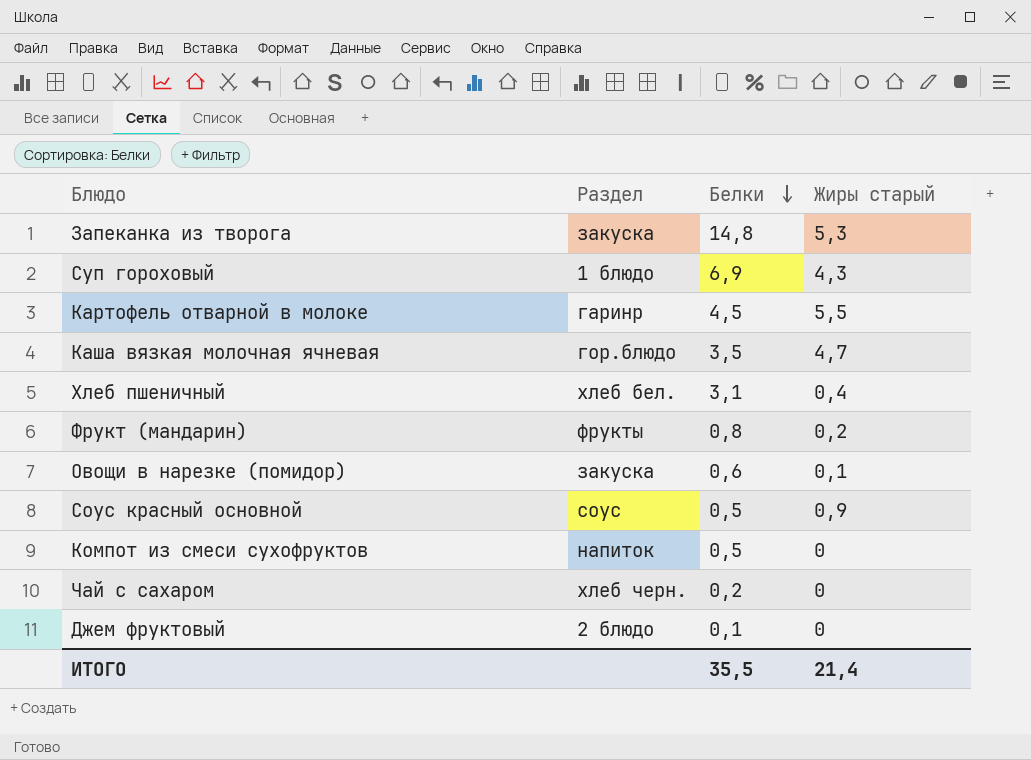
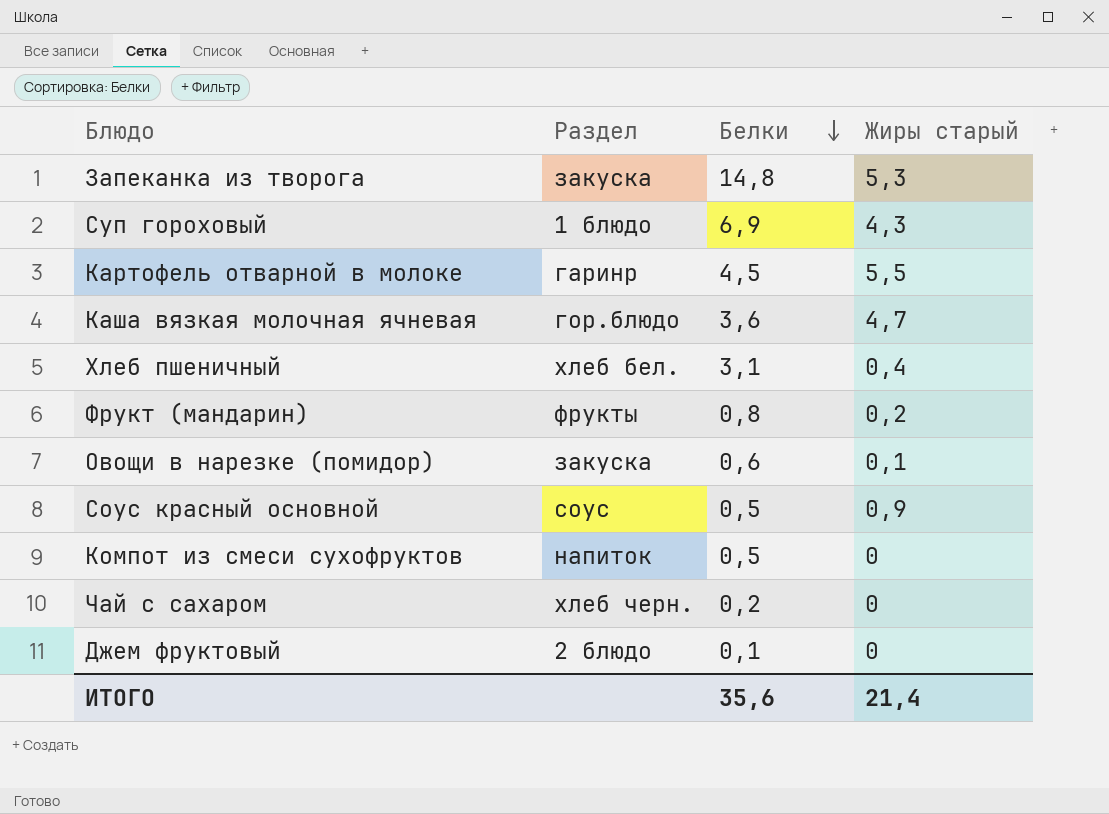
Каша вязкая молочная ячневая | Белки: 3,5 -> 3,6
ИТОГО | Белки: 35,5 -> 35,6

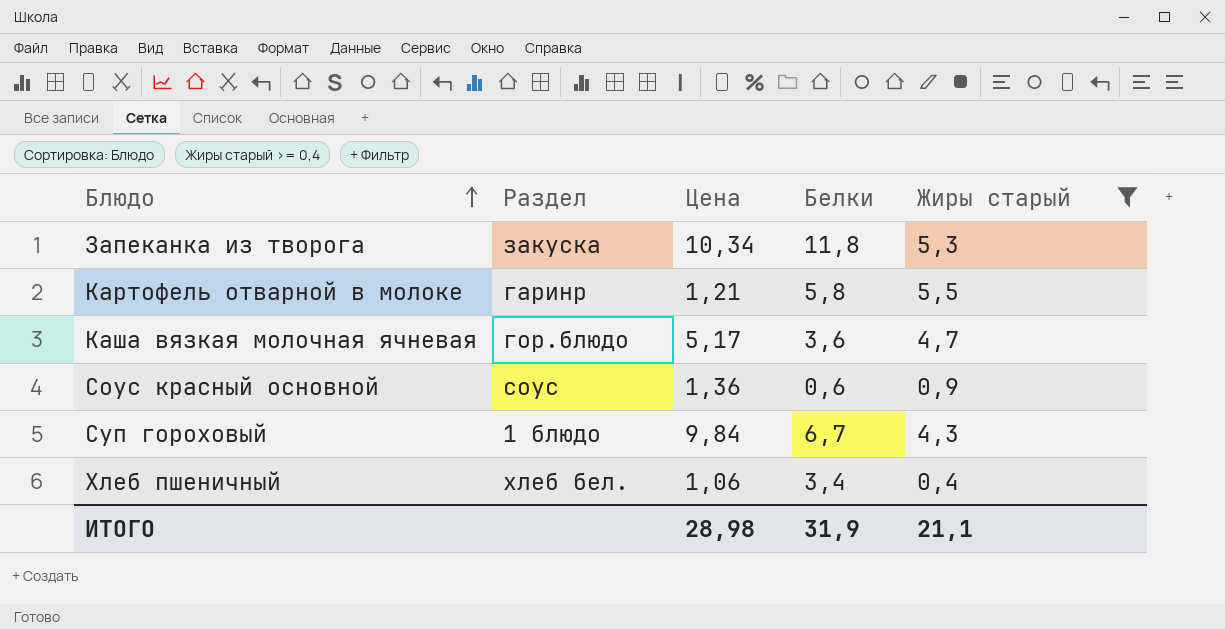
filter: none -> Жиры старый >= 0,4
row order: Белки descending -> Блюдо ascending
column Цена | position: none -> 3
Запеканка из творога | Белки: 14,8 -> 11,8
Картофель отварной в молоке | Белки: 4,5 -> 5,8
Соус красный основной | Белки: 0,5 -> 0,6
Суп гороховый | Белки: 6,9 -> 6,7
Хлеб пшеничный | Белки: 3,1 -> 3,4
ИТОГО | Белки: 35,6 -> 31,9
ИТОГО | Жиры старый: 21,4 -> 21,1

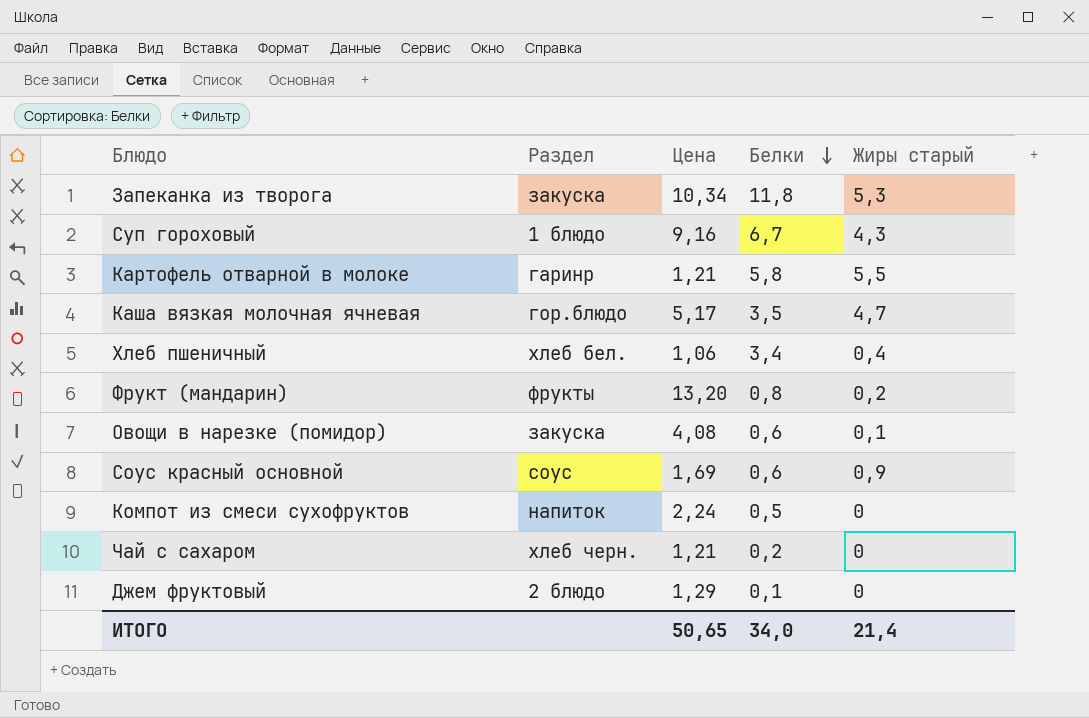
filter: Жиры старый >= 0,4 -> none
row order: Блюдо ascending -> Белки descending
Суп гороховый | Цена: 9,84 -> 9,16
Каша вязкая молочная ячневая | Белки: 3,6 -> 3,5
Соус красный основной | Цена: 1,36 -> 1,69
ИТОГО | Цена: 28,98 -> 50,65
ИТОГО | Белки: 31,9 -> 34,0
ИТОГО | Жиры старый: 21,1 -> 21,4

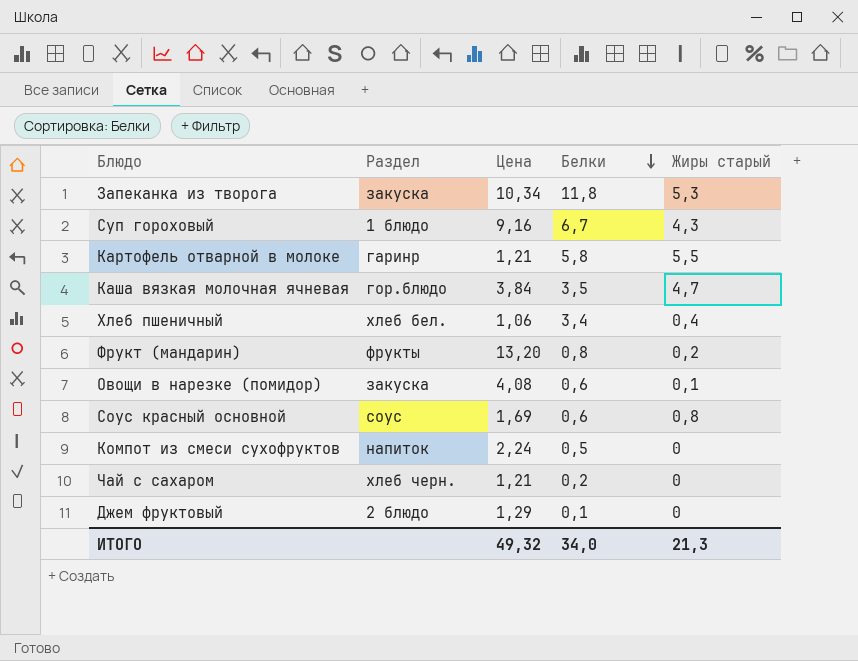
Каша вязкая молочная ячневая | Цена: 5,17 -> 3,84
Соус красный основной | Жиры старый: 0,9 -> 0,8
ИТОГО | Цена: 50,65 -> 49,32
ИТОГО | Жиры старый: 21,4 -> 21,3

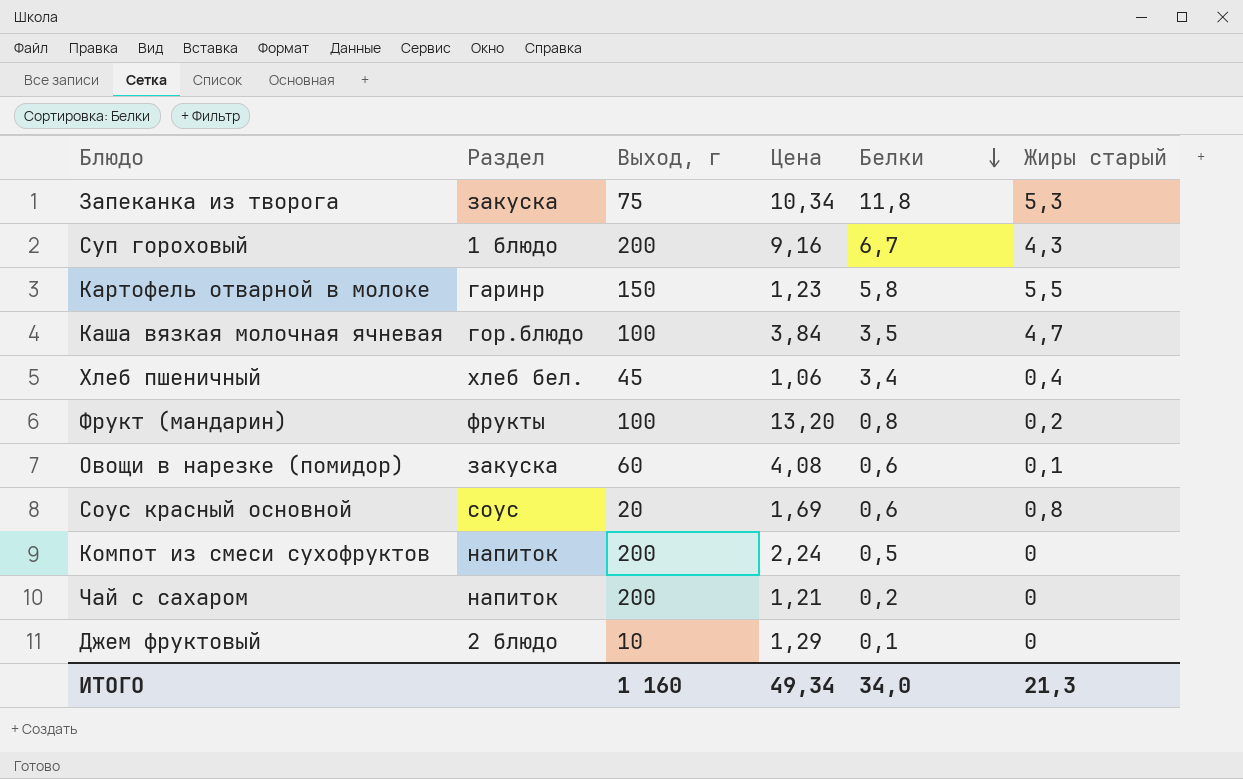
column Выход, г | position: none -> 3
Картофель отварной в молоке | Цена: 1,21 -> 1,23
Чай с сахаром | Раздел: хлеб черн. -> напиток
ИТОГО | Цена: 49,32 -> 49,34

